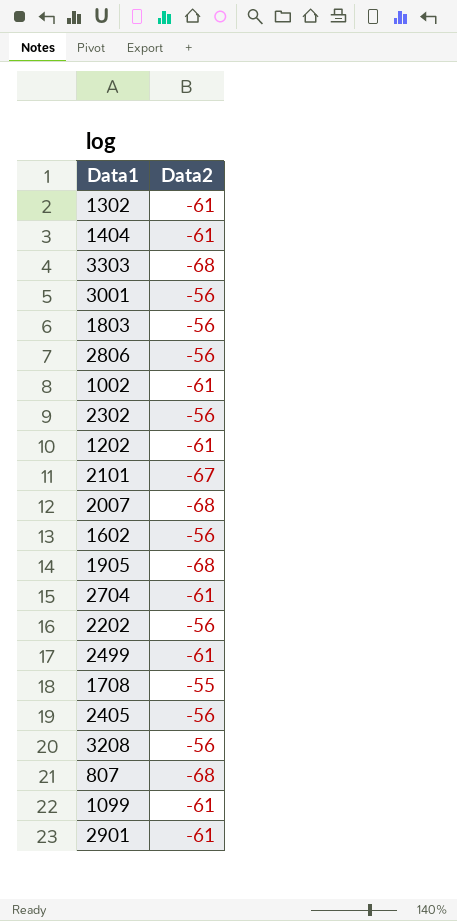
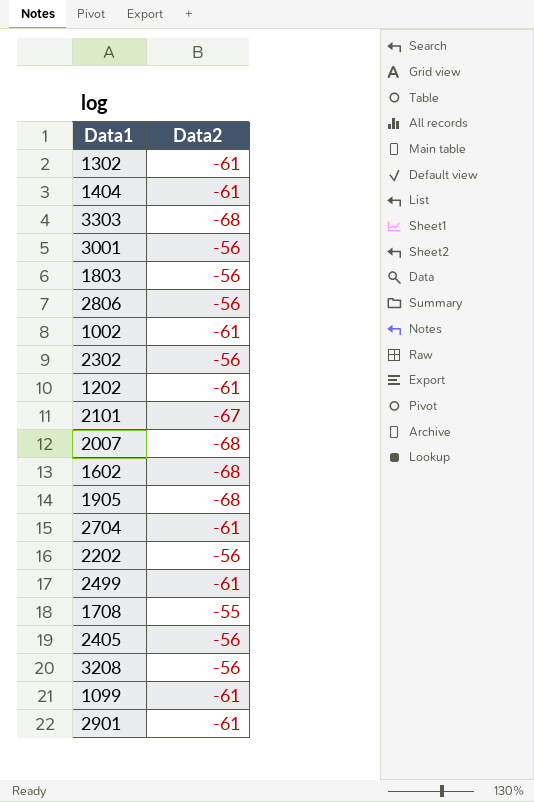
row 807: -68 -> none
1602 | Data2: -56 -> -68

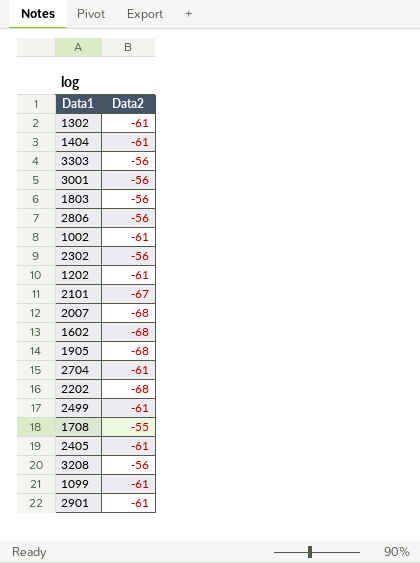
3303 | Data2: -68 -> -56
2202 | Data2: -56 -> -68
2405 | Data2: -56 -> -61

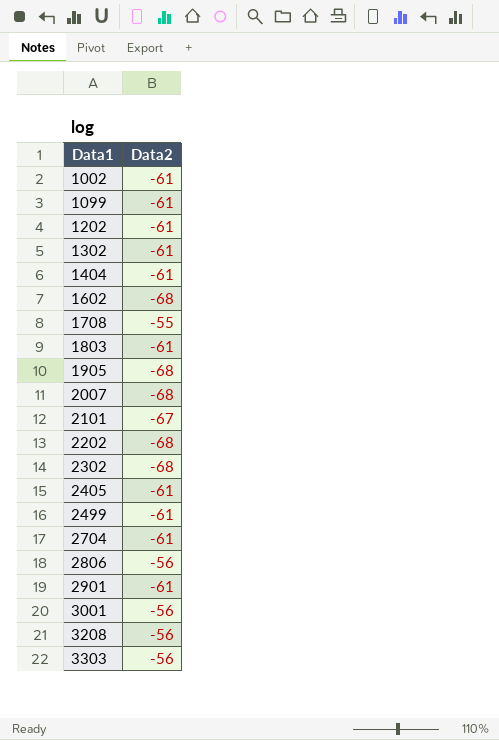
row order: none -> Data1 ascending
1803 | Data2: -56 -> -61
2302 | Data2: -56 -> -68

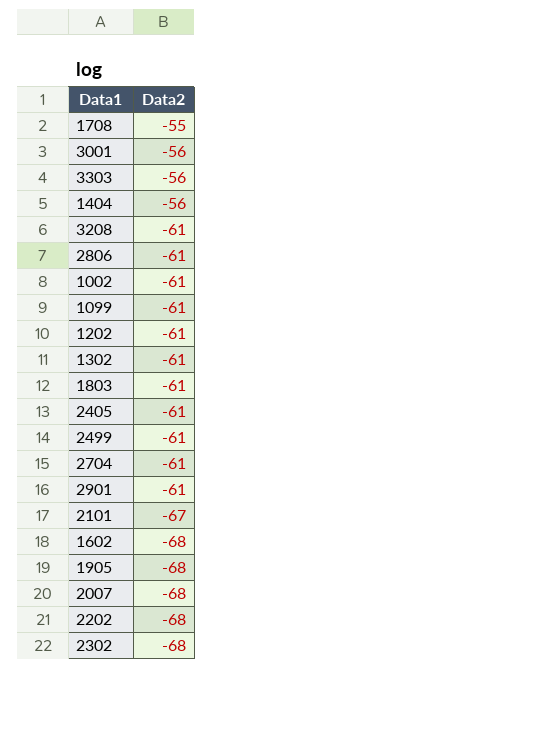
row order: Data1 ascending -> Data2 descending
1404 | Data2: -61 -> -56
3208 | Data2: -56 -> -61
2806 | Data2: -56 -> -61

